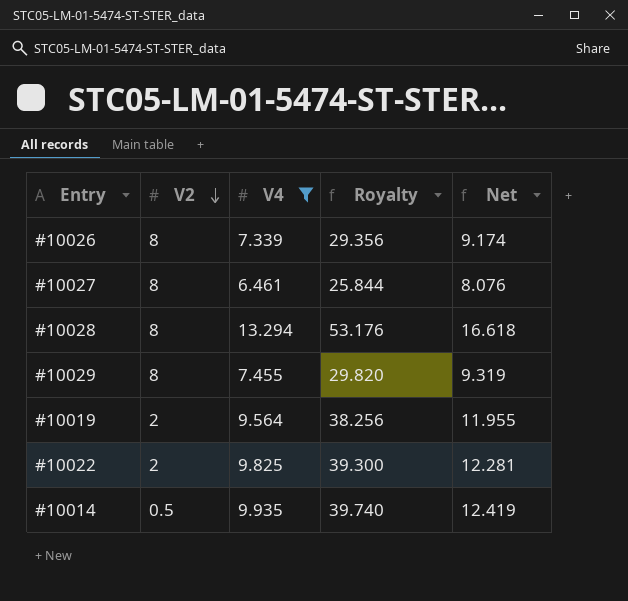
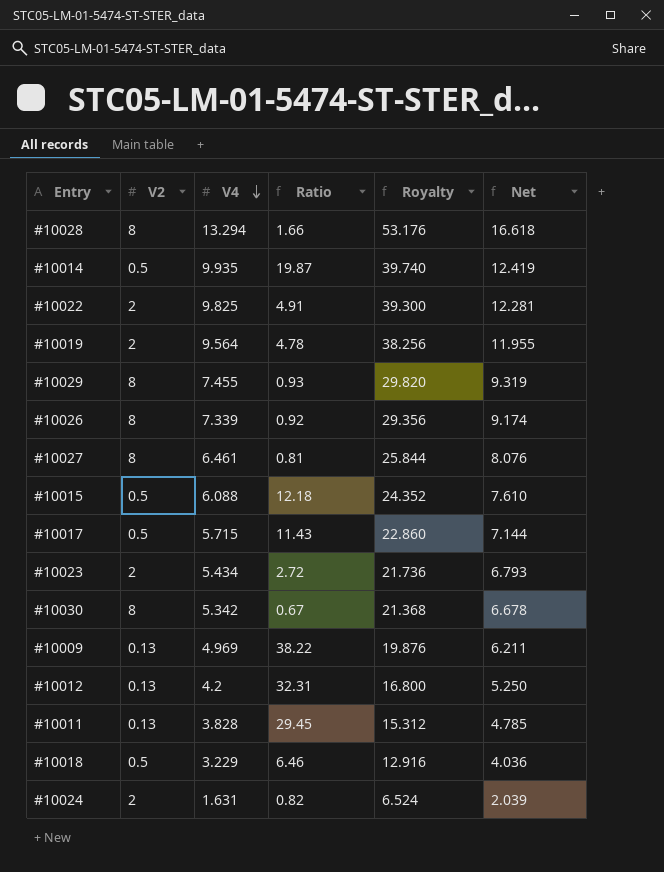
filter: V4 >= 6.461 -> none
row order: V2 descending -> V4 descending
column Ratio | formula: none -> [V4] / [V2]

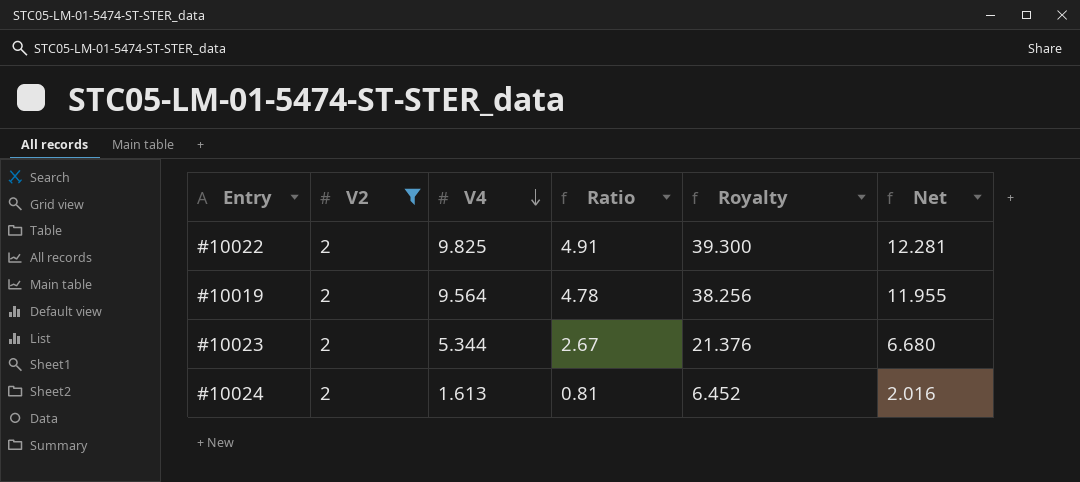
filter: none -> V2 = 2
#10023 | V4: 5.434 -> 5.344
#10023 | Ratio: 2.72 -> 2.67
#10023 | Royalty: 21.736 -> 21.376
#10023 | Net: 6.793 -> 6.680
#10024 | V4: 1.631 -> 1.613
#10024 | Ratio: 0.82 -> 0.81
#10024 | Royalty: 6.524 -> 6.452
#10024 | Net: 2.039 -> 2.016

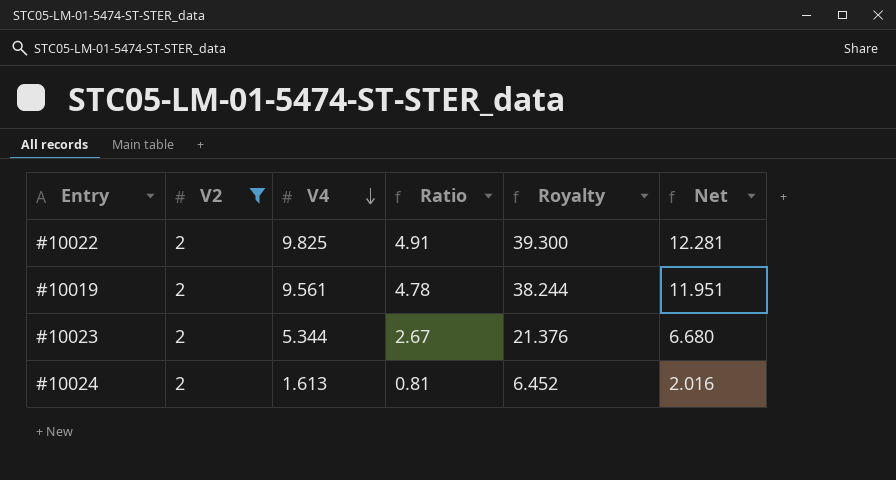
#10019 | V4: 9.564 -> 9.561
#10019 | Royalty: 38.256 -> 38.244
#10019 | Net: 11.955 -> 11.951

